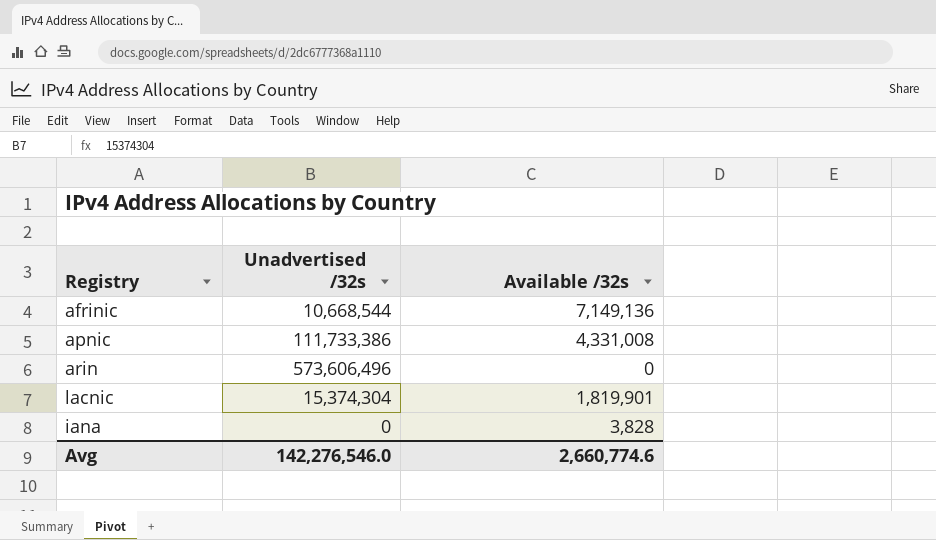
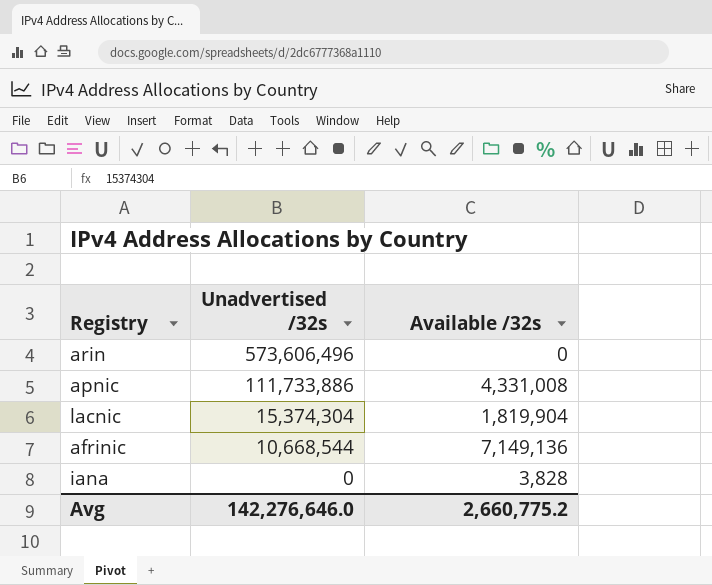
row order: none -> Unadvertised /32s descending
apnic | Unadvertised /32s: 111,733,386 -> 111,733,886
lacnic | Available /32s: 1,819,901 -> 1,819,904
Avg | Unadvertised /32s: 142,276,546.0 -> 142,276,646.0
Avg | Available /32s: 2,660,774.6 -> 2,660,775.2

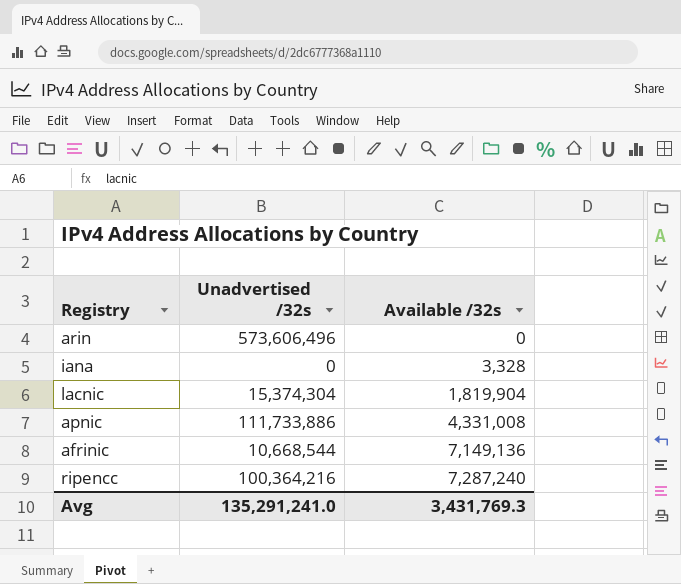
row order: Unadvertised /32s descending -> Available /32s ascending
iana | Available /32s: 3,828 -> 3,328
row ripencc: none -> 100,364,216 | 7,287,240
Avg | Unadvertised /32s: 142,276,646.0 -> 135,291,241.0
Avg | Available /32s: 2,660,775.2 -> 3,431,769.3

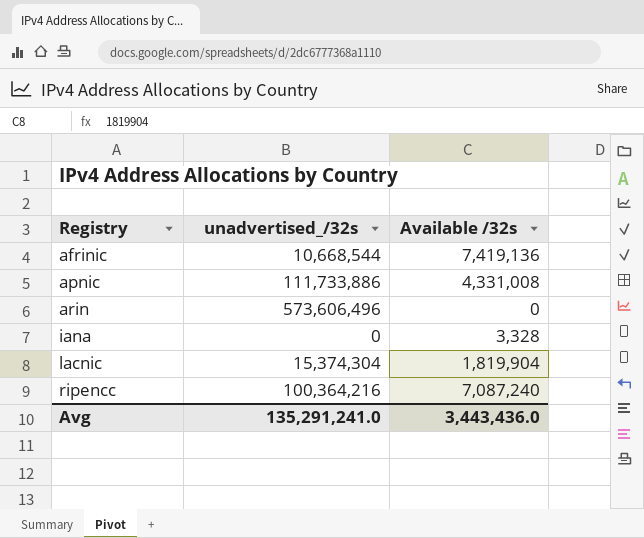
row order: Available /32s ascending -> Registry ascending
column name: Unadvertised /32s -> unadvertised_/32s
afrinic | Available /32s: 7,149,136 -> 7,419,136
ripencc | Available /32s: 7,287,240 -> 7,087,240
Avg | Available /32s: 3,431,769.3 -> 3,443,436.0

